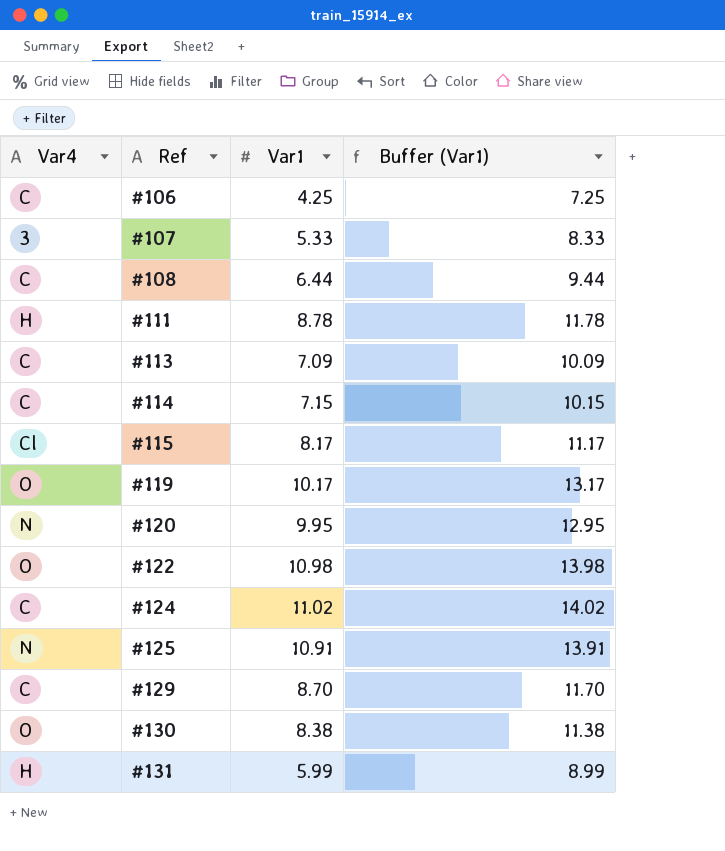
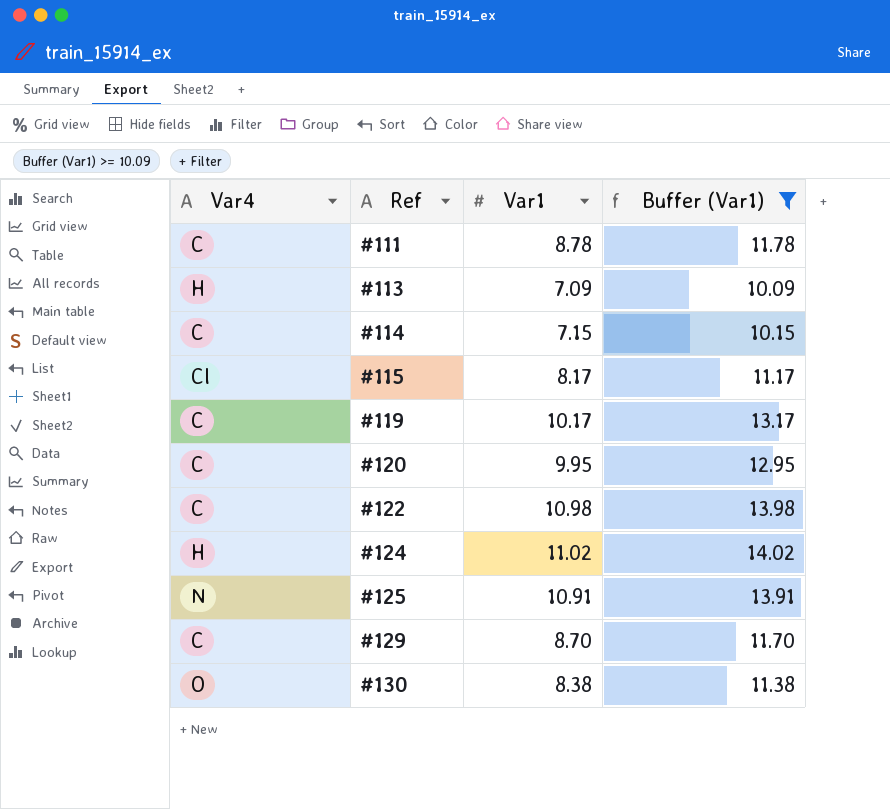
filter: none -> Buffer (Var1) >= 10.09
#111 | Var4: H -> C
#113 | Var4: C -> H
#119 | Var4: O -> C
#120 | Var4: N -> C
#122 | Var4: O -> C
#124 | Var4: C -> H

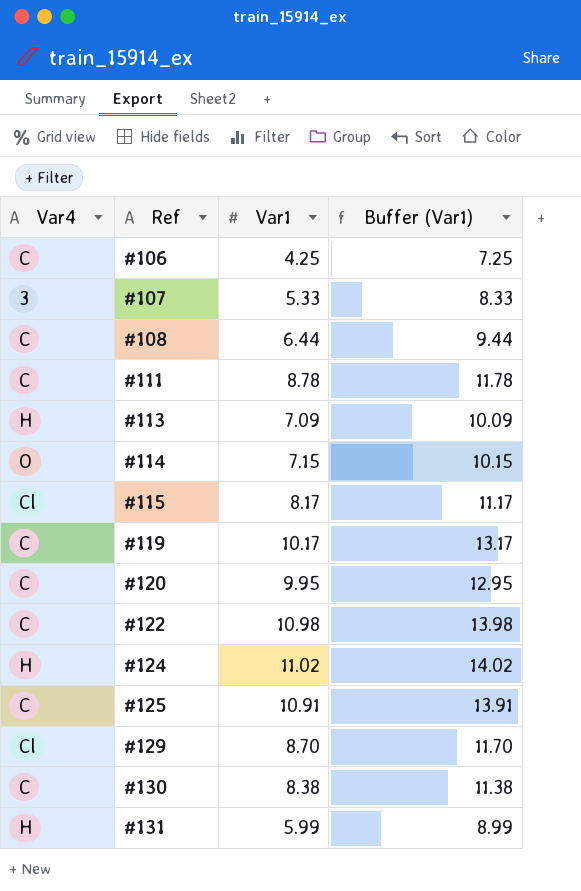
filter: Buffer (Var1) >= 10.09 -> none
#114 | Var4: C -> O
#125 | Var4: N -> C
#129 | Var4: C -> Cl
#130 | Var4: O -> C

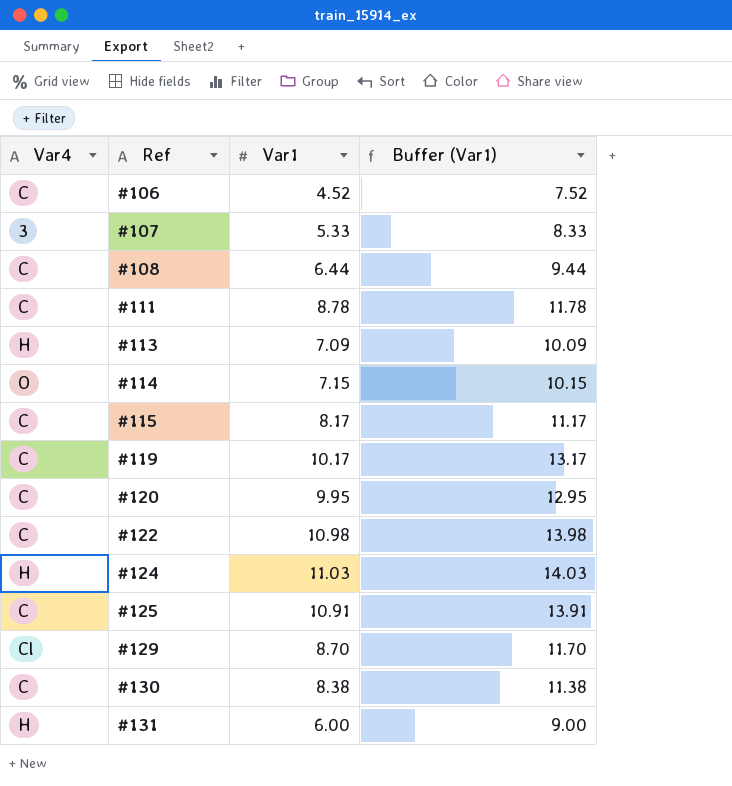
#106 | Var1: 4.25 -> 4.52
#106 | Buffer (Var1): 7.25 -> 7.52
#115 | Var4: Cl -> C
#124 | Var1: 11.02 -> 11.03
#124 | Buffer (Var1): 14.02 -> 14.03
#131 | Var1: 5.99 -> 6.00
#131 | Buffer (Var1): 8.99 -> 9.00

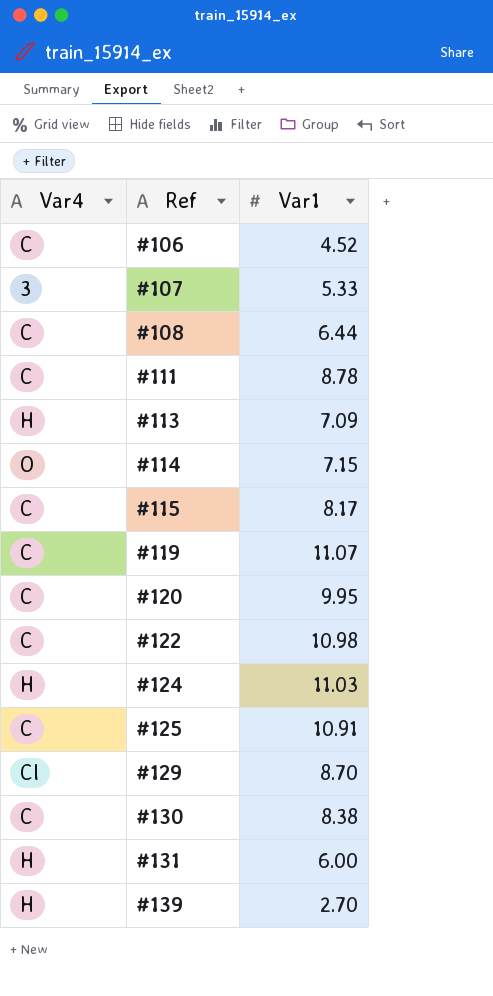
column Buffer (Var1) | formula: [Var1] + 3 -> none
#119 | Var1: 10.17 -> 11.07
row #139: none -> H | 2.70

